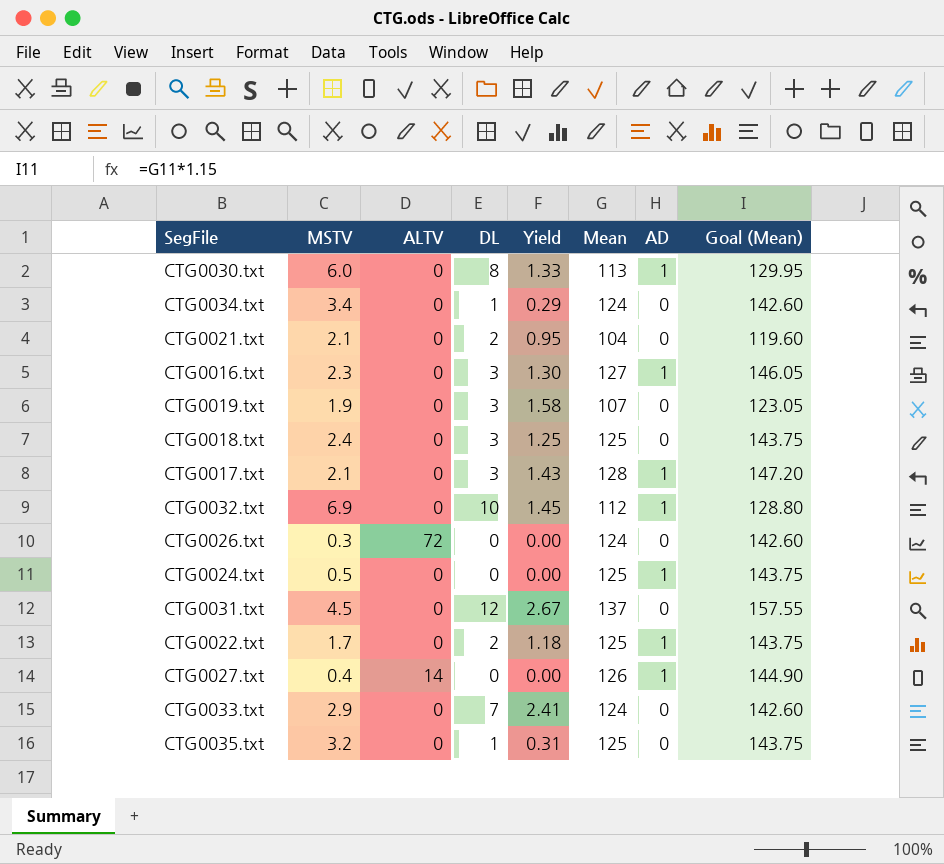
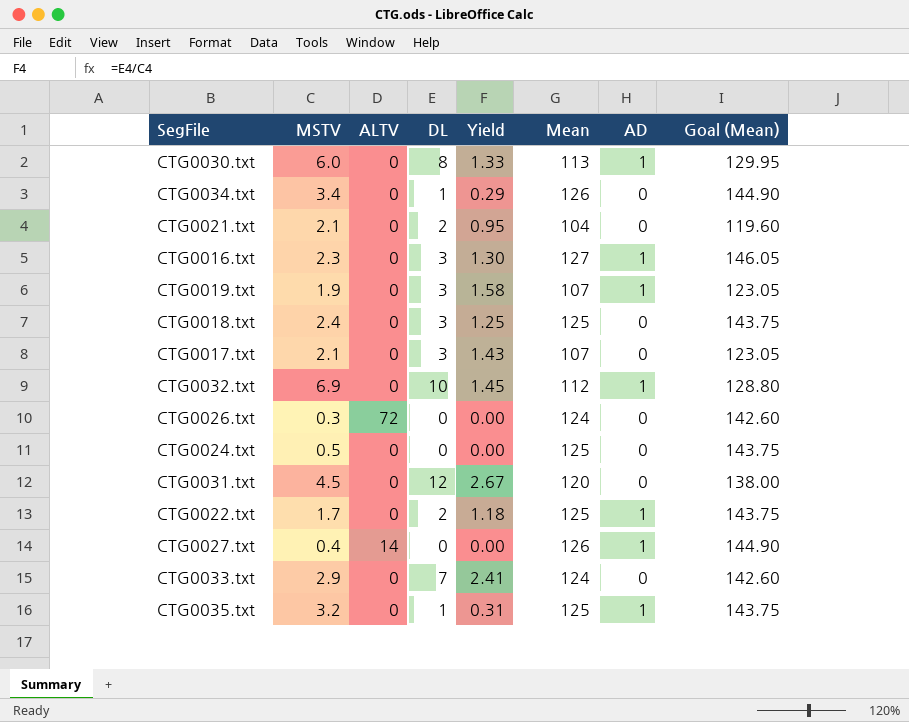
CTG0034.txt | Mean: 124 -> 126
CTG0034.txt | Goal (Mean): 142.60 -> 144.90
CTG0019.txt | AD: 0 -> 1
CTG0017.txt | Mean: 128 -> 107
CTG0017.txt | AD: 1 -> 0
CTG0017.txt | Goal (Mean): 147.20 -> 123.05
CTG0024.txt | AD: 1 -> 0
CTG0031.txt | Mean: 137 -> 120
CTG0031.txt | Goal (Mean): 157.55 -> 138.00
CTG0035.txt | AD: 0 -> 1

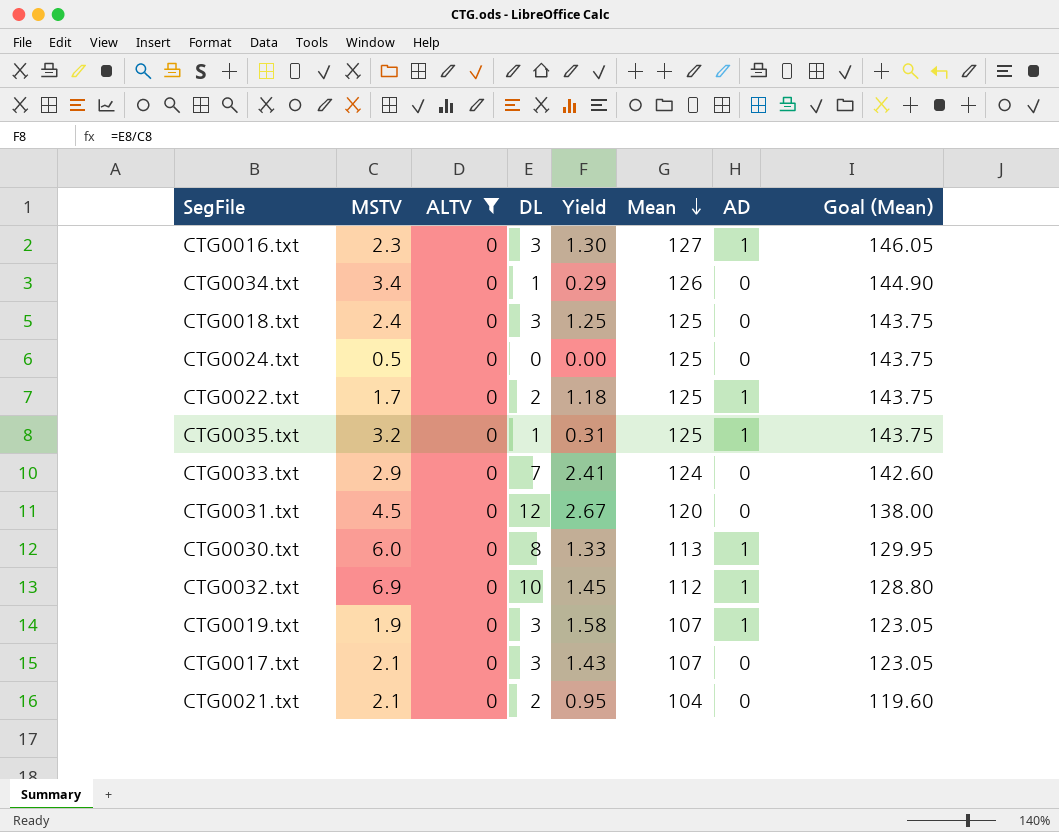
filter: none -> ALTV = 0
row order: none -> Mean descending

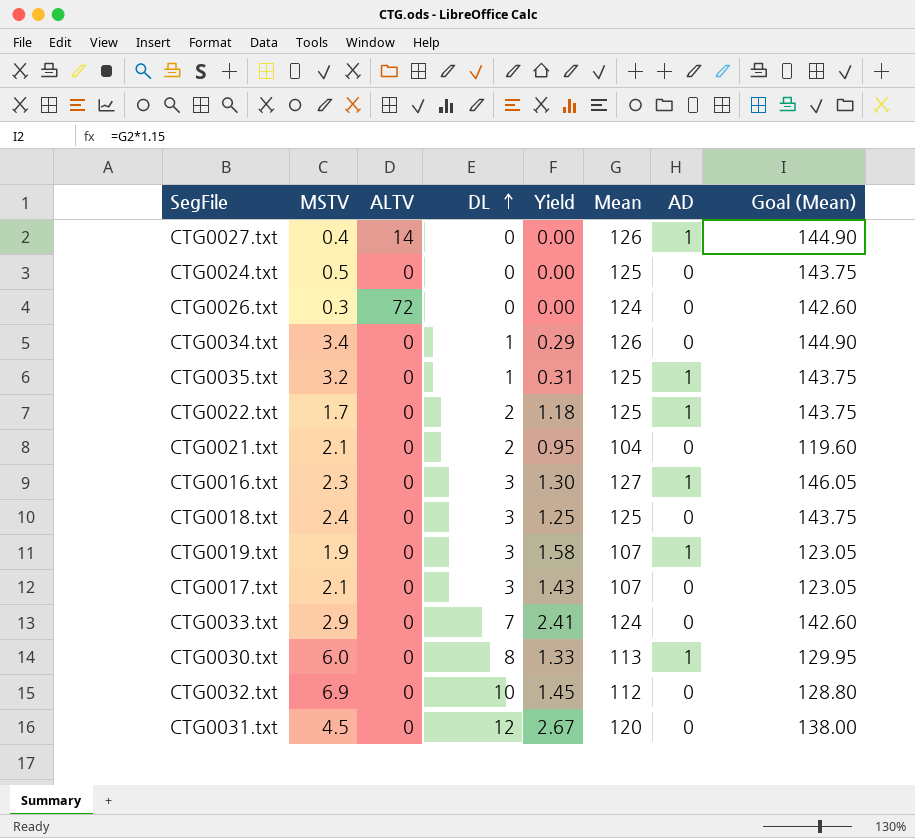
filter: ALTV = 0 -> none
row order: Mean descending -> DL ascending
CTG0032.txt | AD: 1 -> 0

